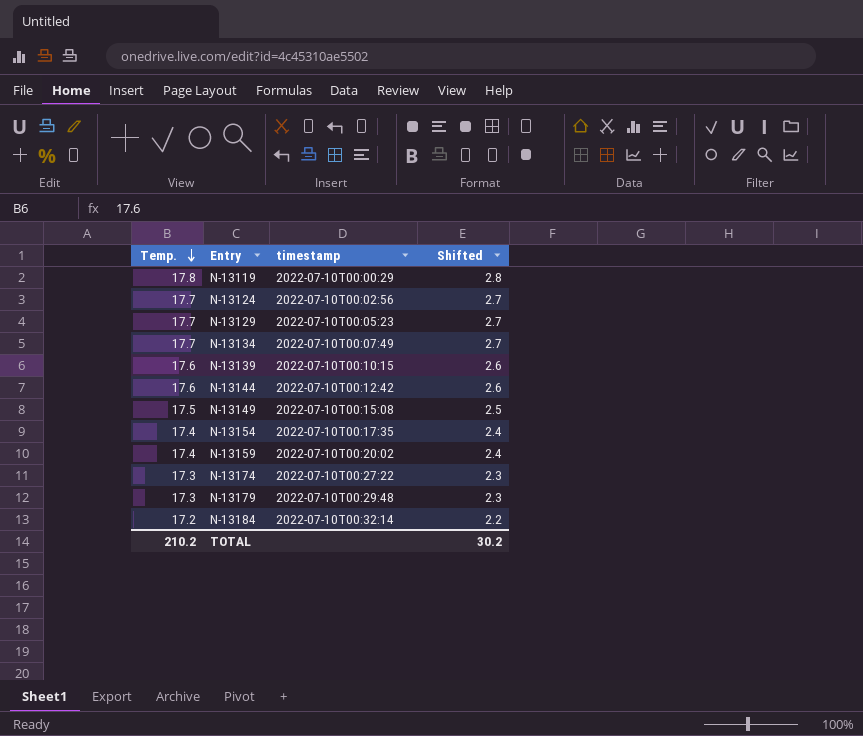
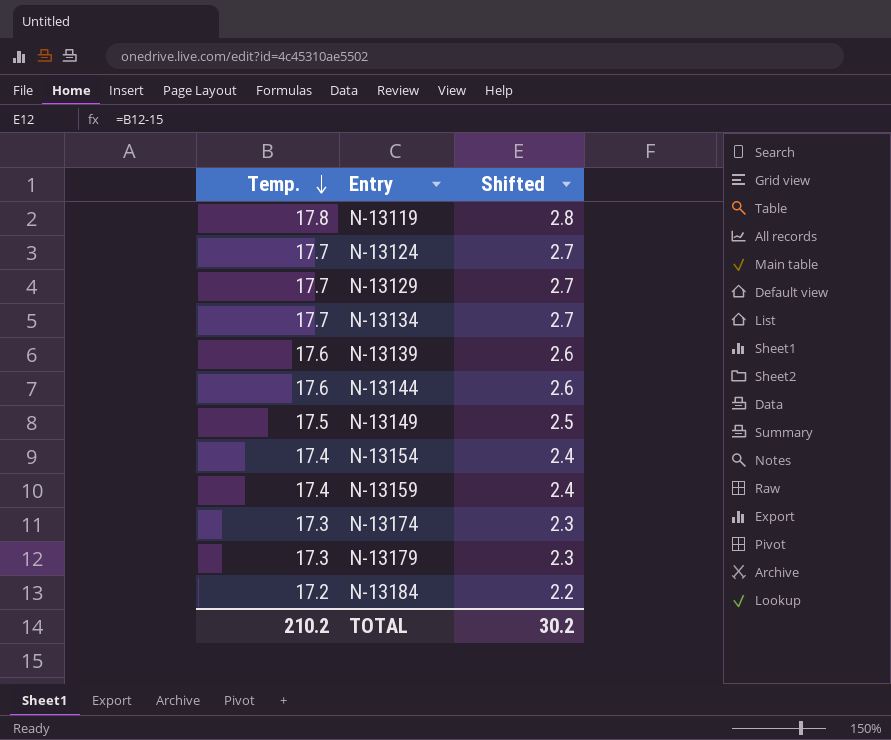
column timestamp | position: 3 -> none

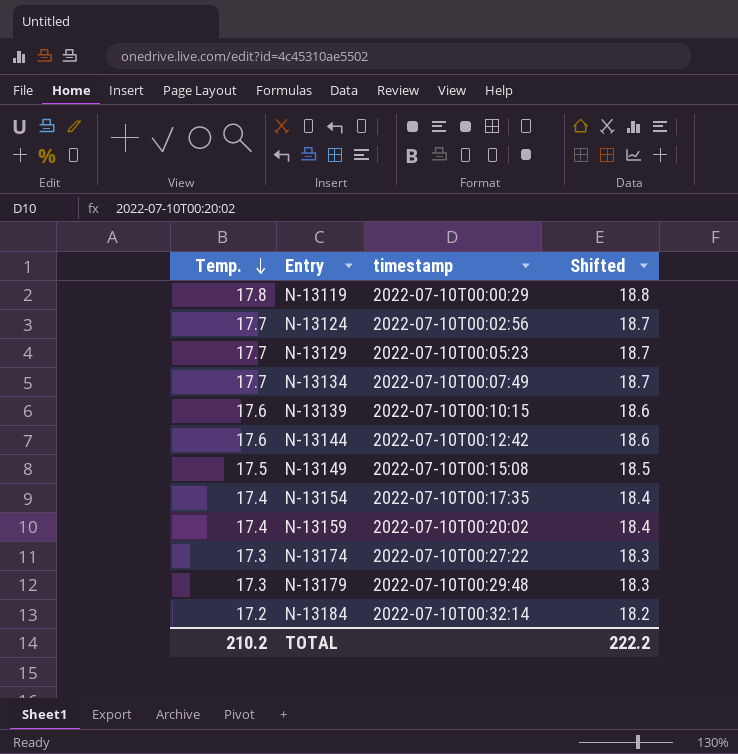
column timestamp | position: none -> 3
column Shifted | formula: [Temp.] - 15 -> [Temp.] + 1
TOTAL | Shifted: 30.2 -> 222.2

